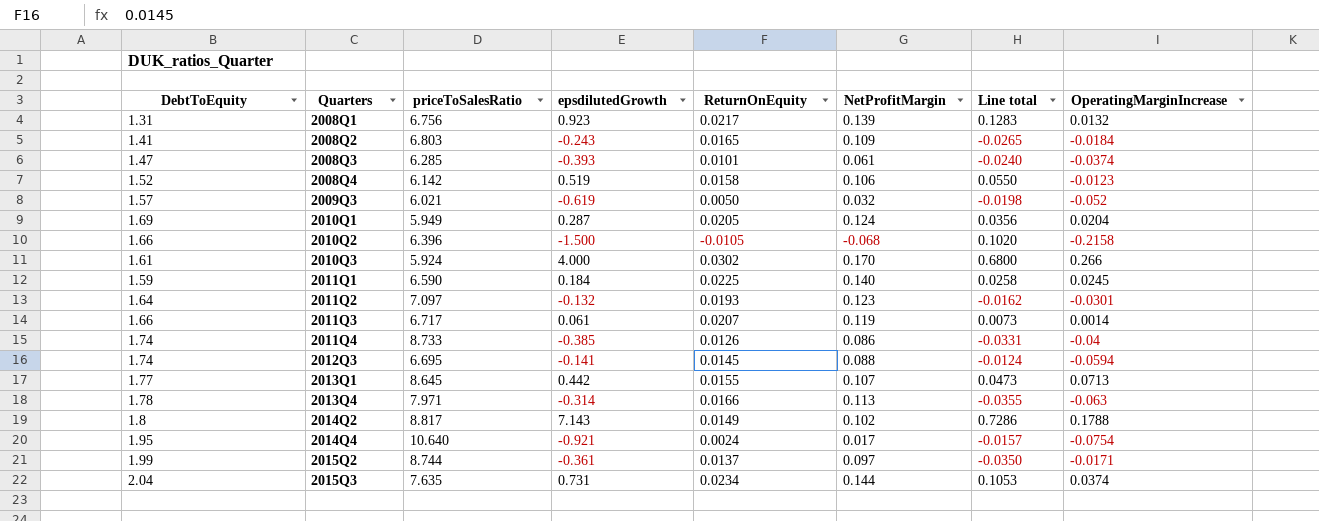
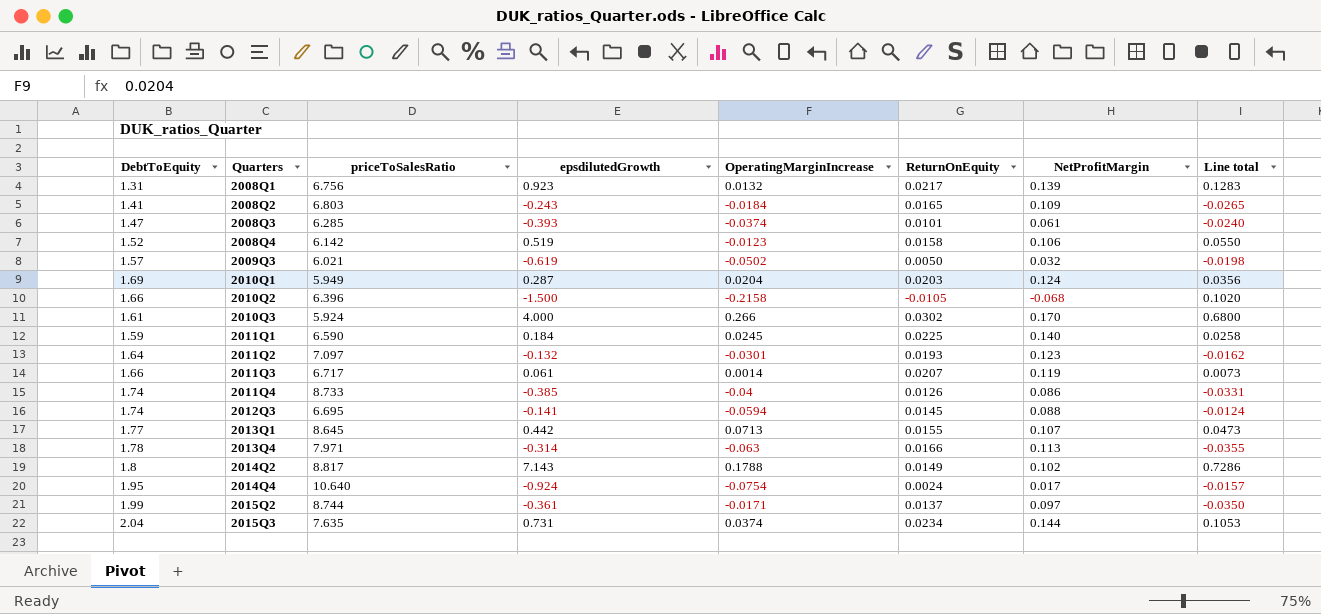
column OperatingMarginIncrease | position: 8 -> 5
2009Q3 | OperatingMarginIncrease: -0.052 -> -0.0502
2010Q1 | ReturnOnEquity: 0.0205 -> 0.0203
2014Q4 | epsdilutedGrowth: -0.921 -> -0.924

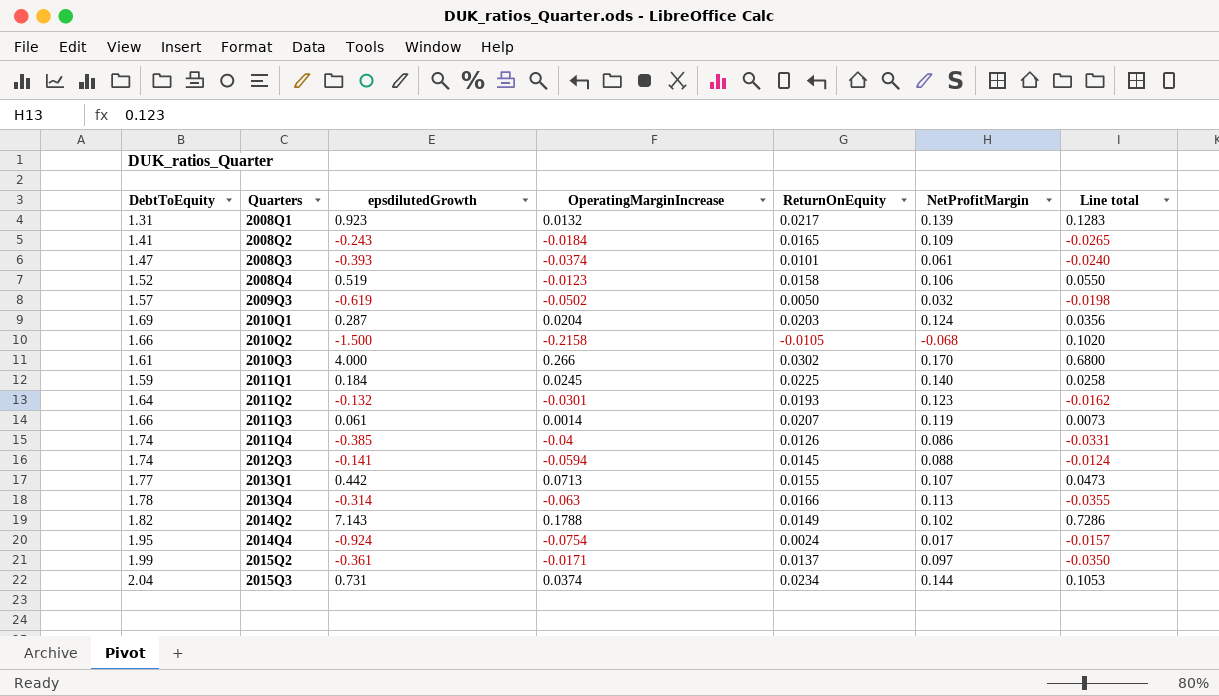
column priceToSalesRatio | position: 3 -> none
2014Q2 | DebtToEquity: 1.8 -> 1.82

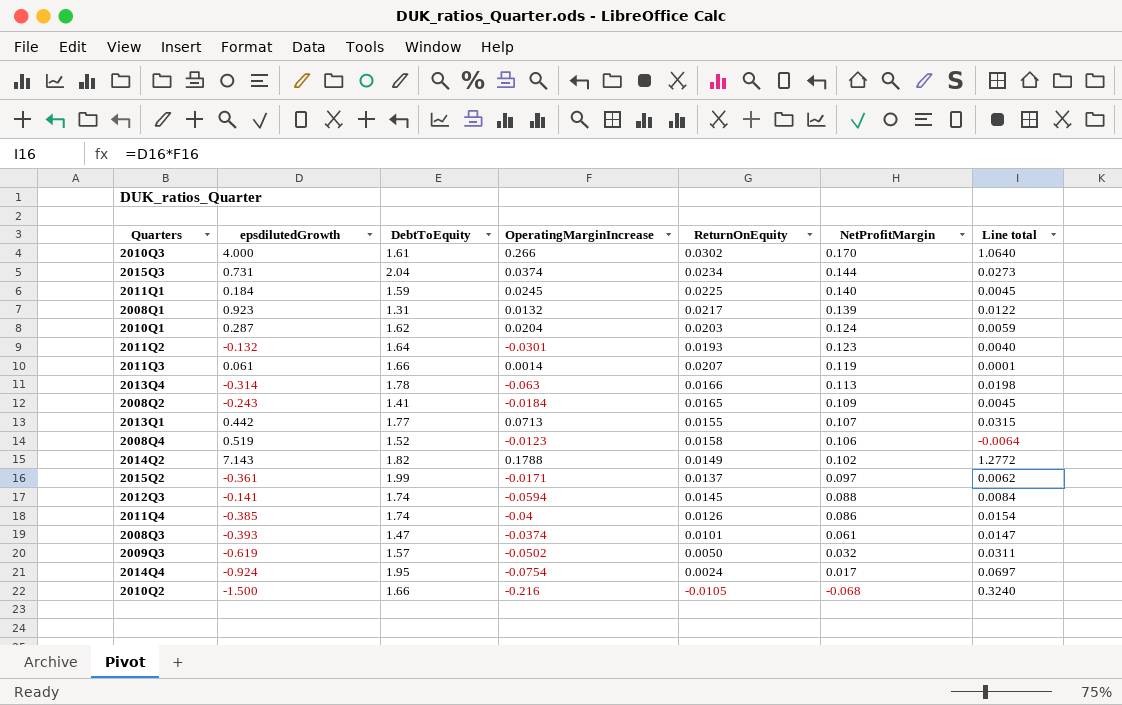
row order: Quarters ascending -> NetProfitMargin descending
column DebtToEquity | position: 1 -> 3
column Line total | formula: [epsdilutedGrowth] * [NetProfitMargin] -> [epsdilutedGrowth] * [OperatingMarginIncrease]
2010Q1 | DebtToEquity: 1.69 -> 1.62
2010Q2 | OperatingMarginIncrease: -0.2158 -> -0.216

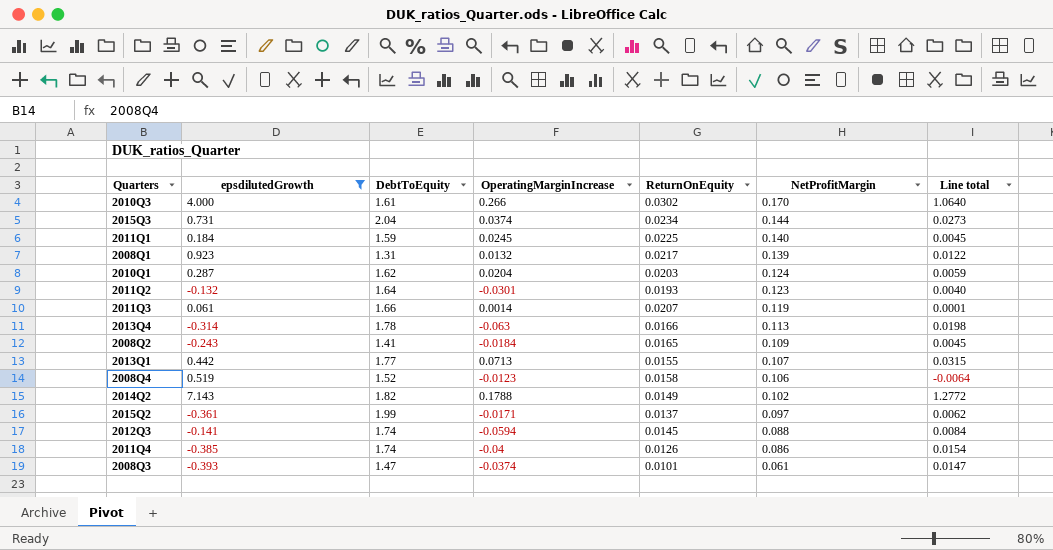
filter: none -> epsdilutedGrowth >= -0.393

